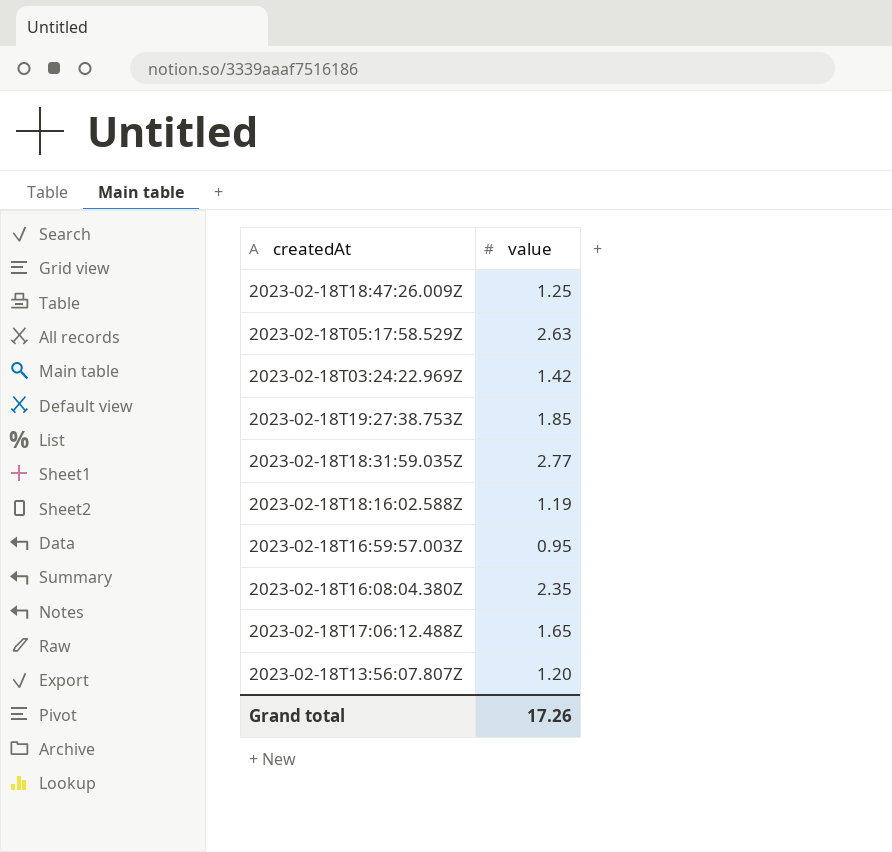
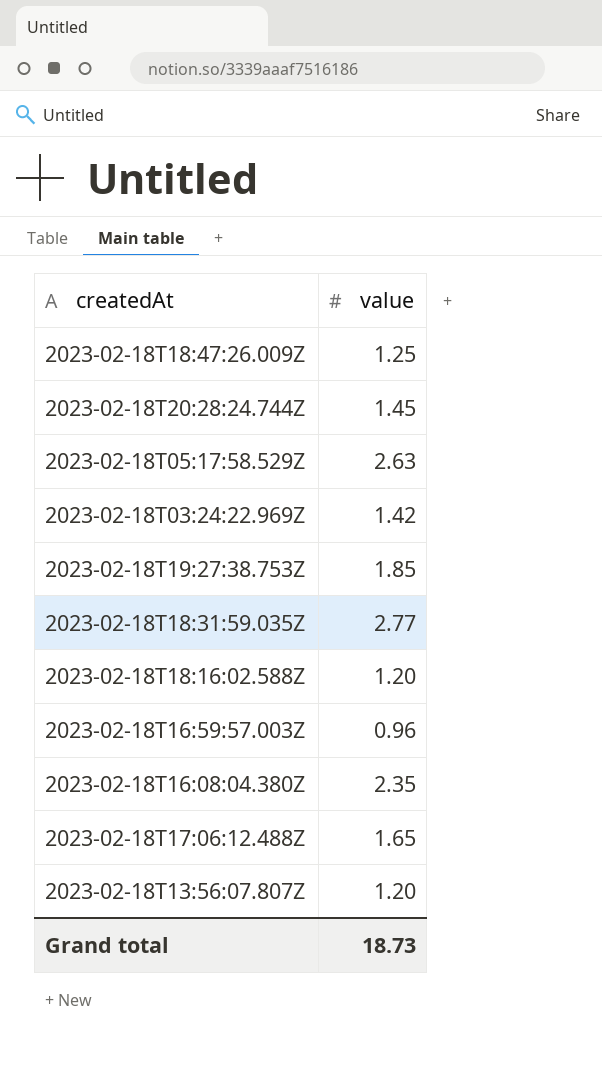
row 2023-02-18T20:28:24.744Z: none -> 1.45
2023-02-18T18:16:02.588Z | value: 1.19 -> 1.20
2023-02-18T16:59:57.003Z | value: 0.95 -> 0.96
Grand total | value: 17.26 -> 18.73

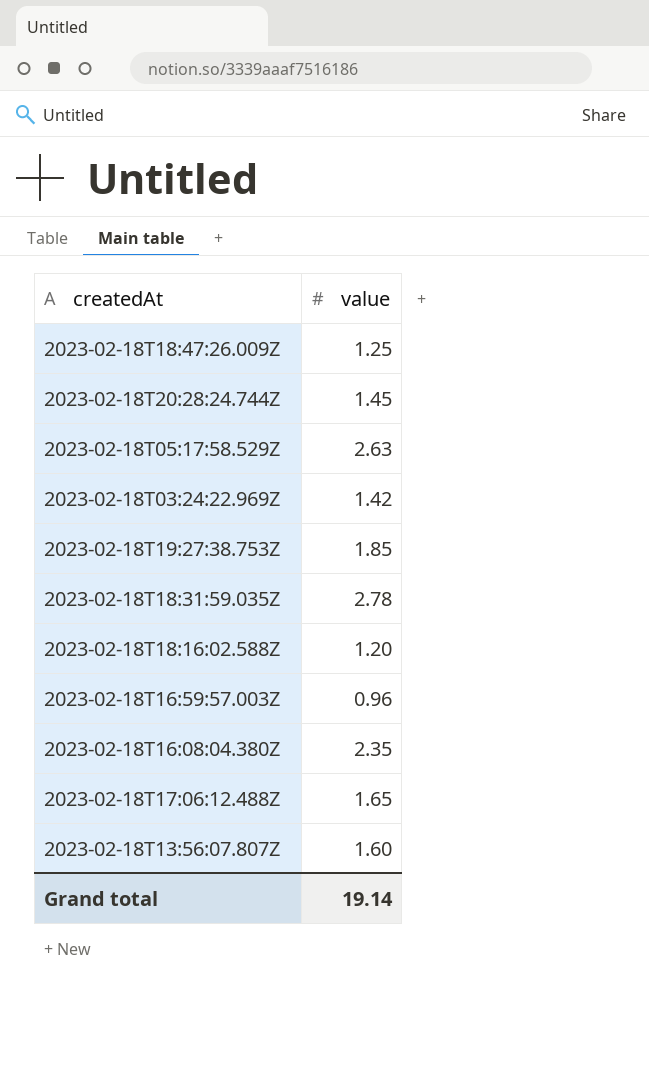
2023-02-18T18:31:59.035Z | value: 2.77 -> 2.78
2023-02-18T13:56:07.807Z | value: 1.20 -> 1.60
Grand total | value: 18.73 -> 19.14

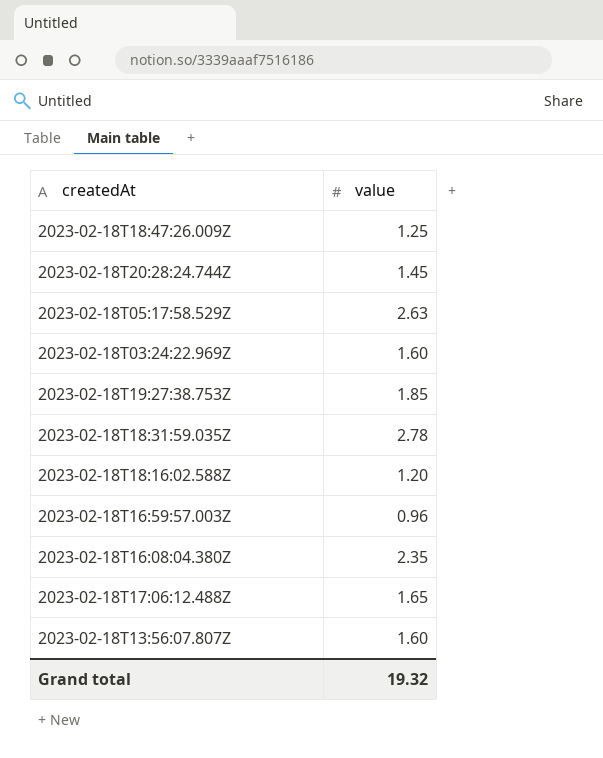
2023-02-18T03:24:22.969Z | value: 1.42 -> 1.60
Grand total | value: 19.14 -> 19.32

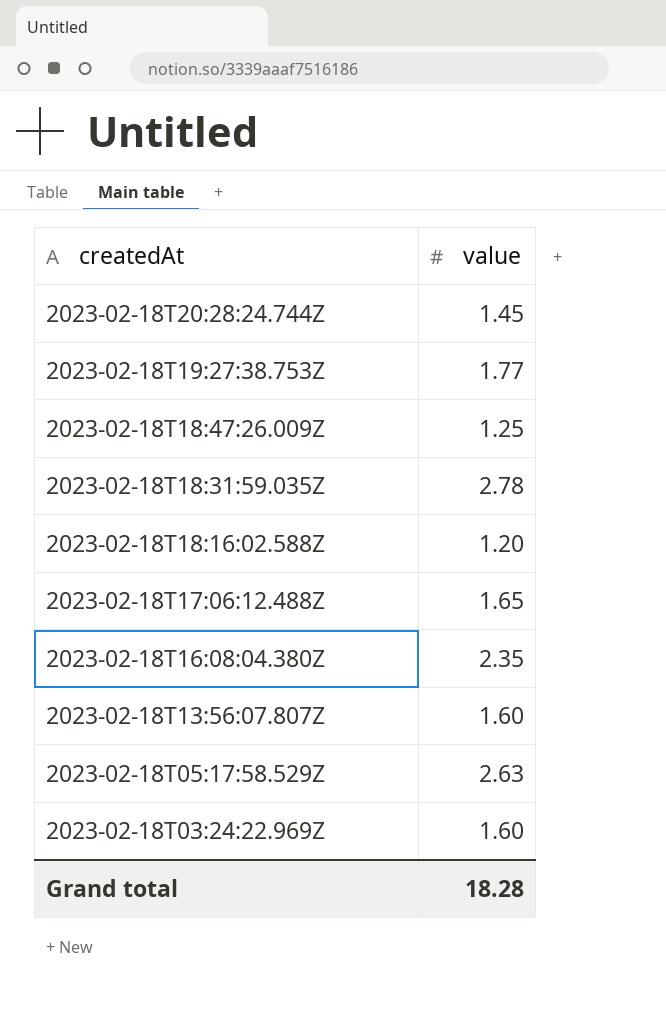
row order: none -> createdAt descending
row 2023-02-18T16:59:57.003Z: 0.96 -> none
2023-02-18T19:27:38.753Z | value: 1.85 -> 1.77
Grand total | value: 19.32 -> 18.28

